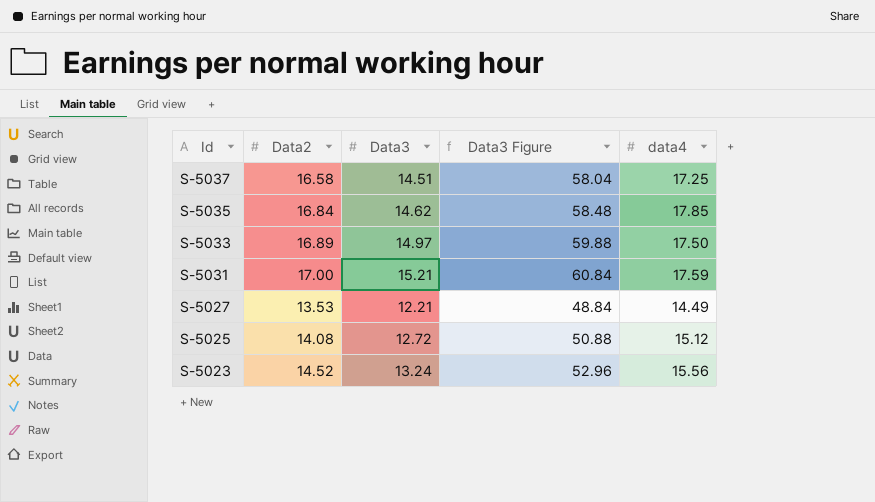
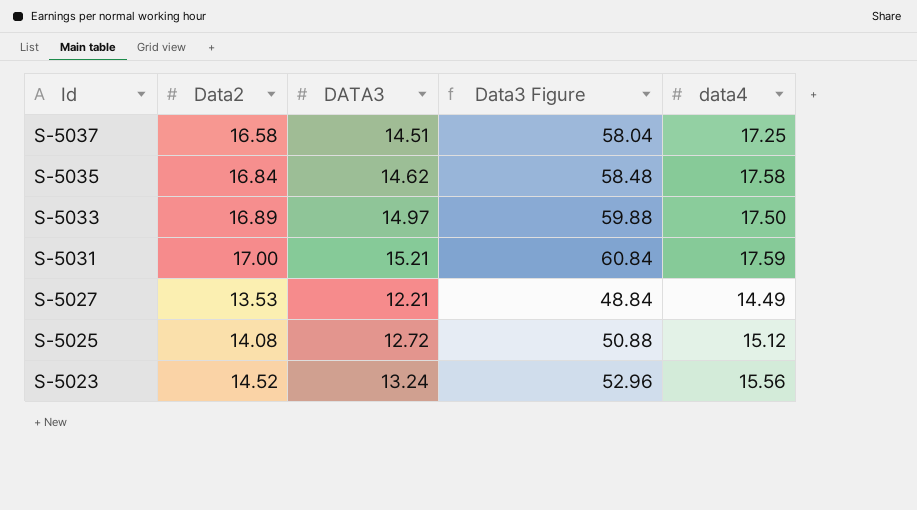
column name: Data3 -> DATA3
S-5035 | data4: 17.85 -> 17.58

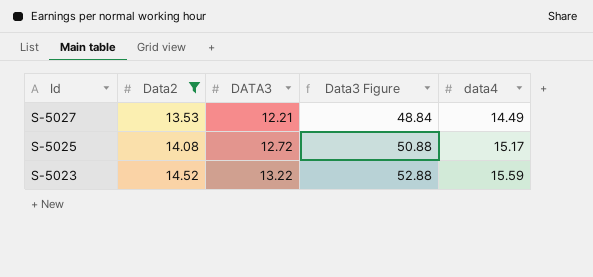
filter: none -> Data2 <= 14.52
S-5025 | data4: 15.12 -> 15.17
S-5023 | DATA3: 13.24 -> 13.22
S-5023 | Data3 Figure: 52.96 -> 52.88
S-5023 | data4: 15.56 -> 15.59

